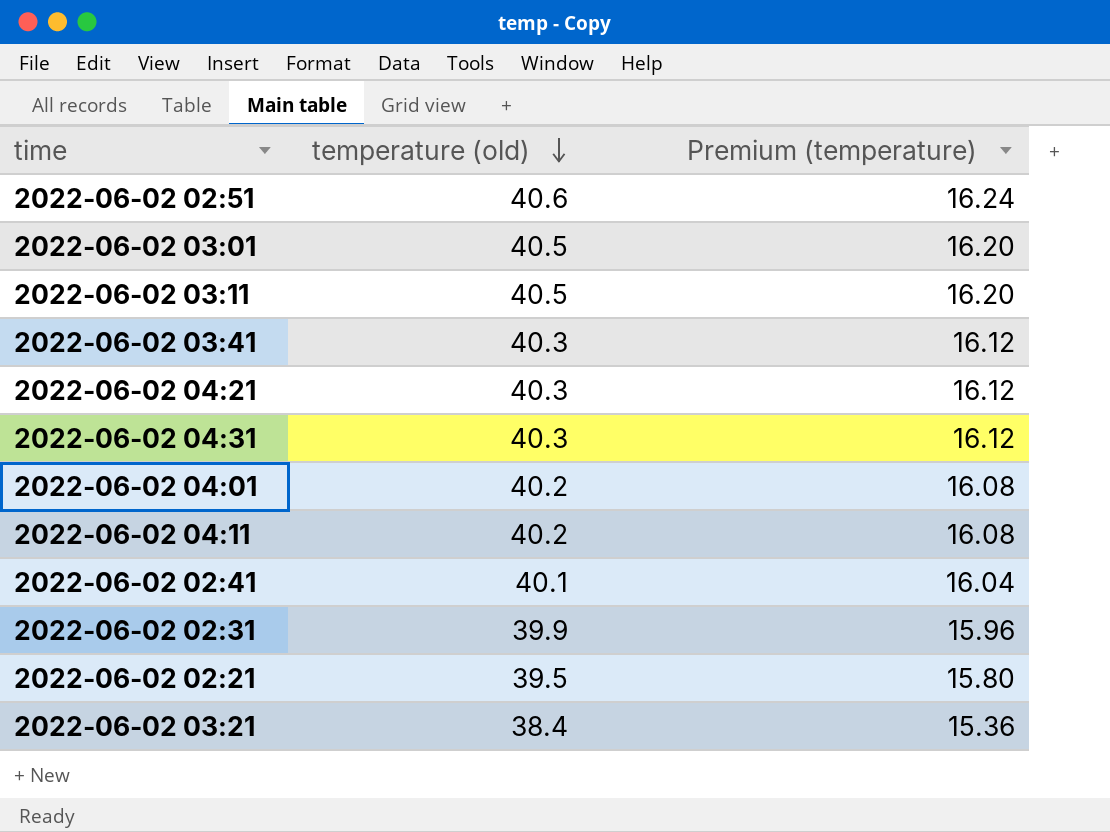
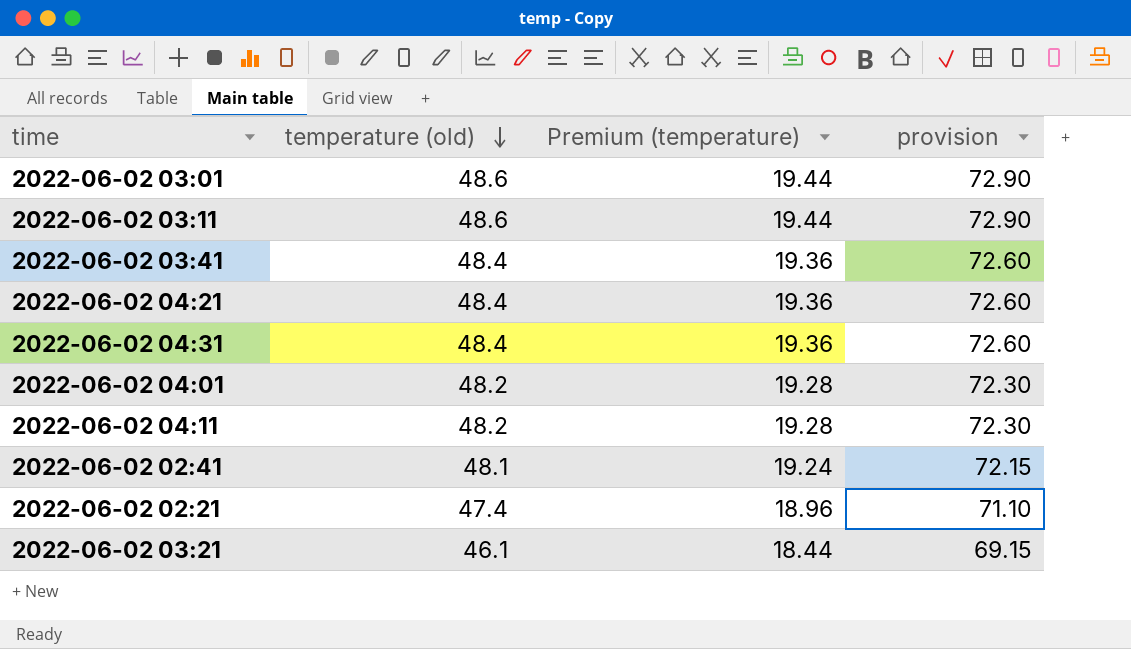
column provision | formula: none -> [temperature (old)] * 1.5
row 2022-06-02 02:51: 40.6 | 16.24 -> none
row 2022-06-02 02:31: 39.9 | 15.96 -> none
2022-06-02 03:01 | temperature (old): 40.5 -> 48.6
2022-06-02 03:01 | Premium (temperature): 16.20 -> 19.44
2022-06-02 03:11 | temperature (old): 40.5 -> 48.6
2022-06-02 03:11 | Premium (temperature): 16.20 -> 19.44
2022-06-02 03:41 | temperature (old): 40.3 -> 48.4
2022-06-02 03:41 | Premium (temperature): 16.12 -> 19.36
2022-06-02 04:21 | temperature (old): 40.3 -> 48.4
2022-06-02 04:21 | Premium (temperature): 16.12 -> 19.36
2022-06-02 04:31 | temperature (old): 40.3 -> 48.4
2022-06-02 04:31 | Premium (temperature): 16.12 -> 19.36
2022-06-02 04:01 | temperature (old): 40.2 -> 48.2
2022-06-02 04:01 | Premium (temperature): 16.08 -> 19.28
2022-06-02 04:11 | temperature (old): 40.2 -> 48.2
2022-06-02 04:11 | Premium (temperature): 16.08 -> 19.28
2022-06-02 02:41 | temperature (old): 40.1 -> 48.1
2022-06-02 02:41 | Premium (temperature): 16.04 -> 19.24
2022-06-02 02:21 | temperature (old): 39.5 -> 47.4
2022-06-02 02:21 | Premium (temperature): 15.80 -> 18.96
2022-06-02 03:21 | temperature (old): 38.4 -> 46.1
2022-06-02 03:21 | Premium (temperature): 15.36 -> 18.44

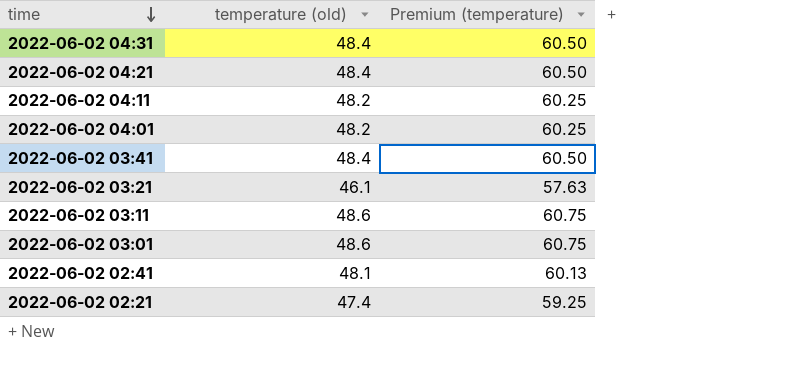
row order: temperature (old) descending -> time descending
column provision | formula: [temperature (old)] * 1.5 -> none
column Premium (temperature) | formula: [temperature (old)] * 0.4 -> [temperature (old)] * 1.25

